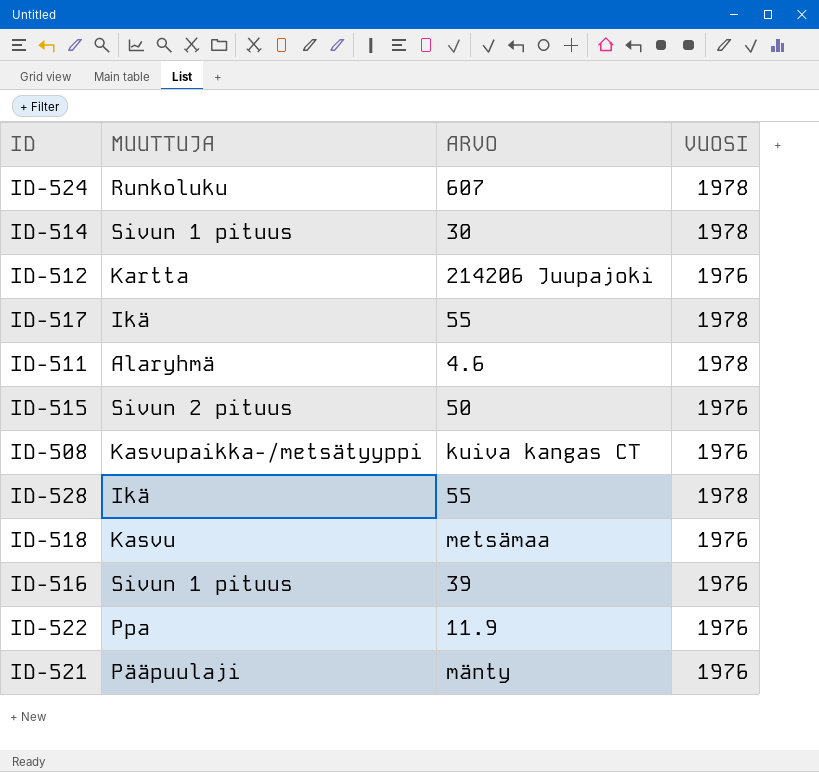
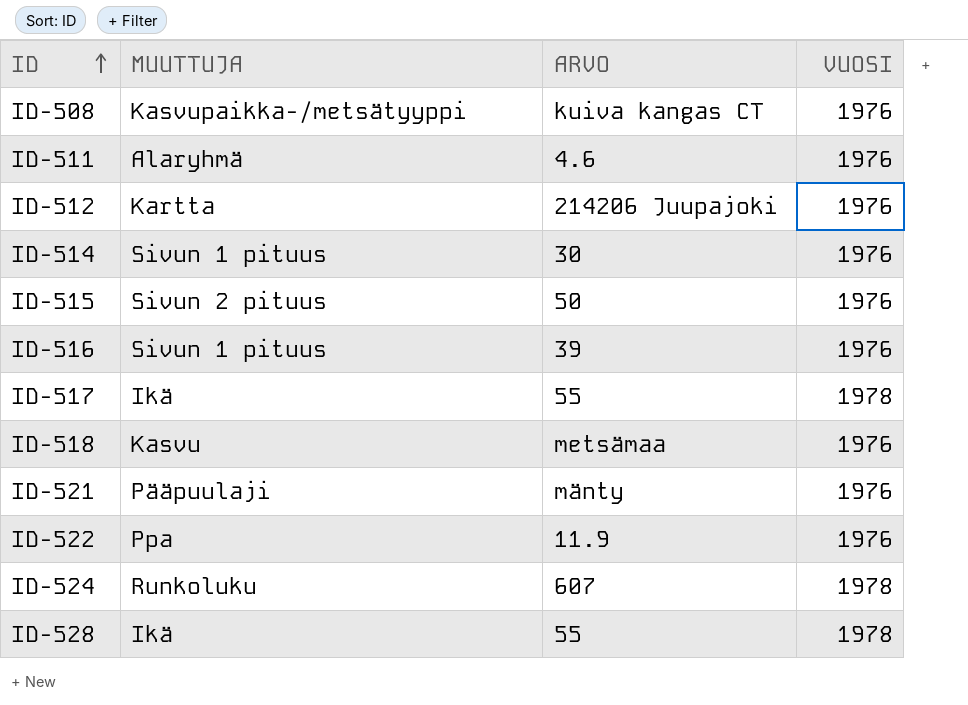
row order: none -> ID ascending
ID-511 | VUOSI: 1978 -> 1976
ID-514 | VUOSI: 1978 -> 1976

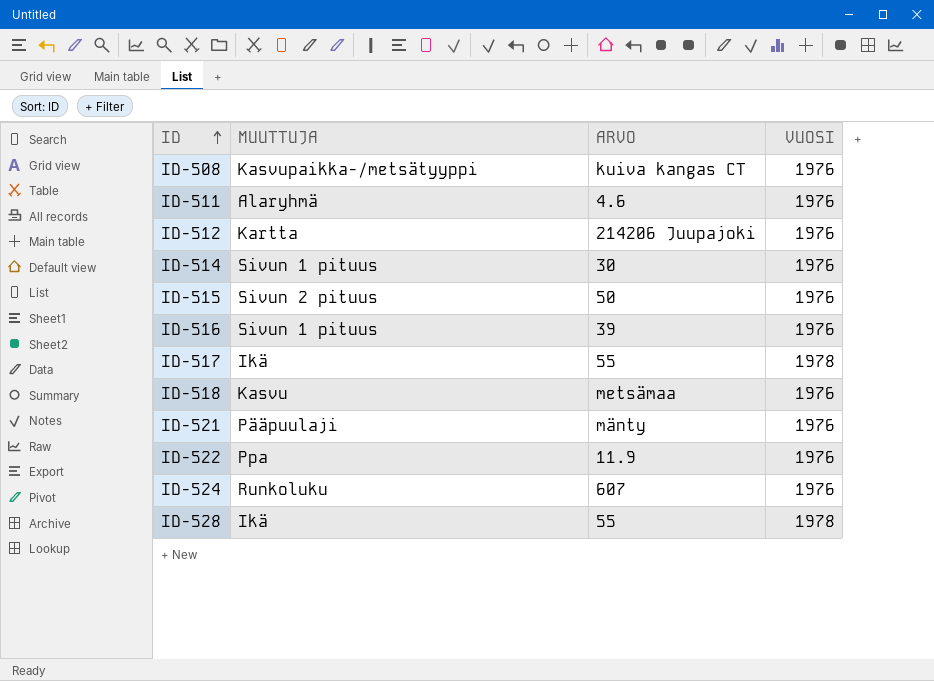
ID-524 | VUOSI: 1978 -> 1976

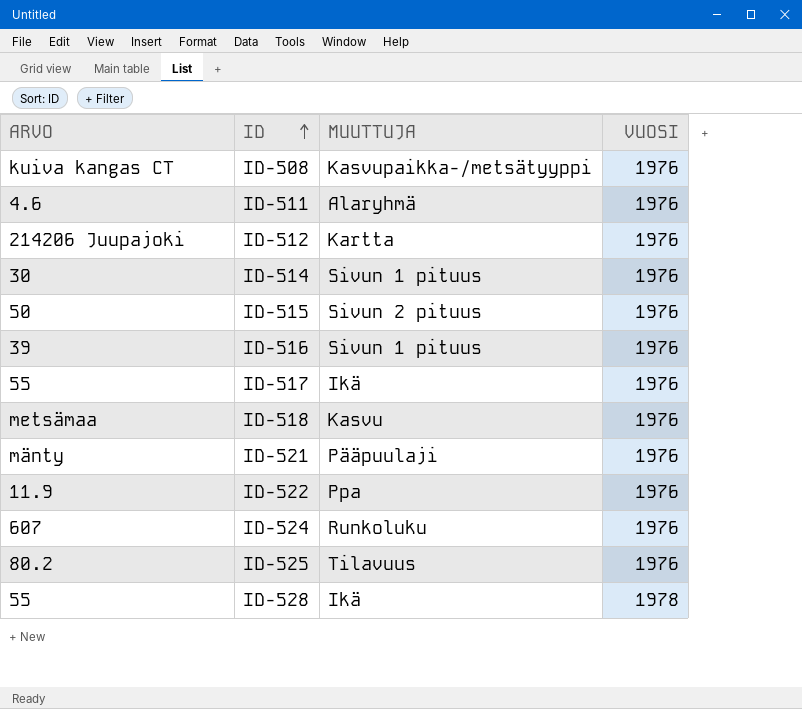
column ARVO | position: 3 -> 1
ID-517 | VUOSI: 1978 -> 1976
row ID-525: none -> 80.2 | Tilavuus | 1976

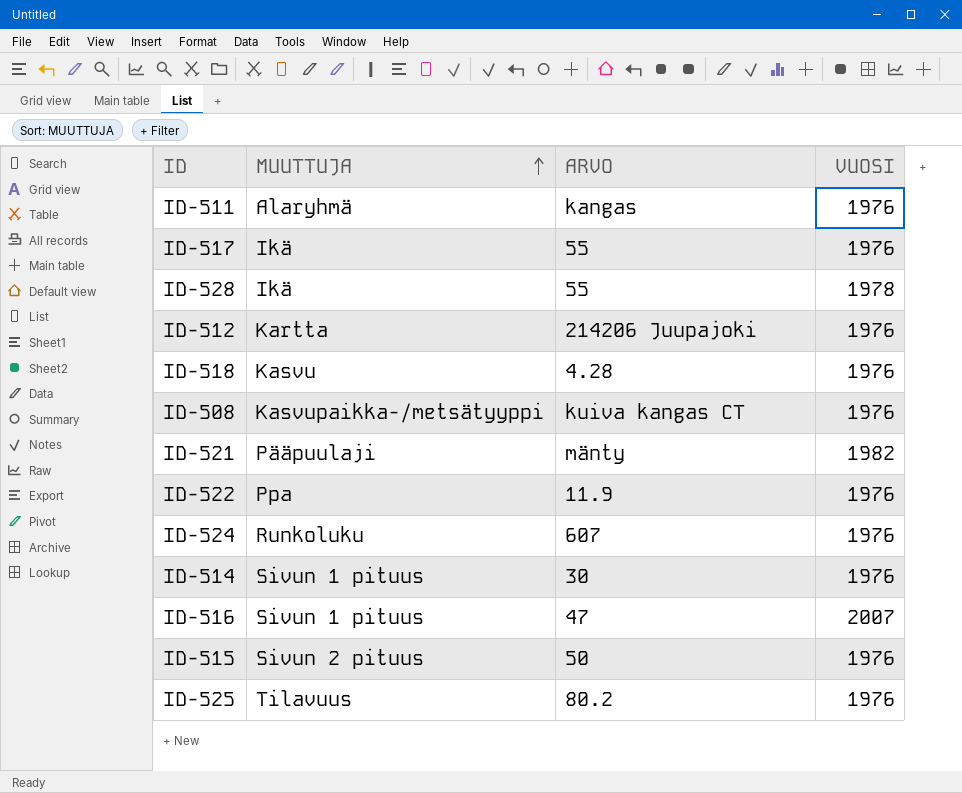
row order: ID ascending -> MUUTTUJA ascending
column ARVO | position: 1 -> 3
ID-511 | ARVO: 4.6 -> kangas
ID-518 | ARVO: metsämaa -> 4.28
ID-521 | VUOSI: 1976 -> 1982
ID-516 | ARVO: 39 -> 47
ID-516 | VUOSI: 1976 -> 2007

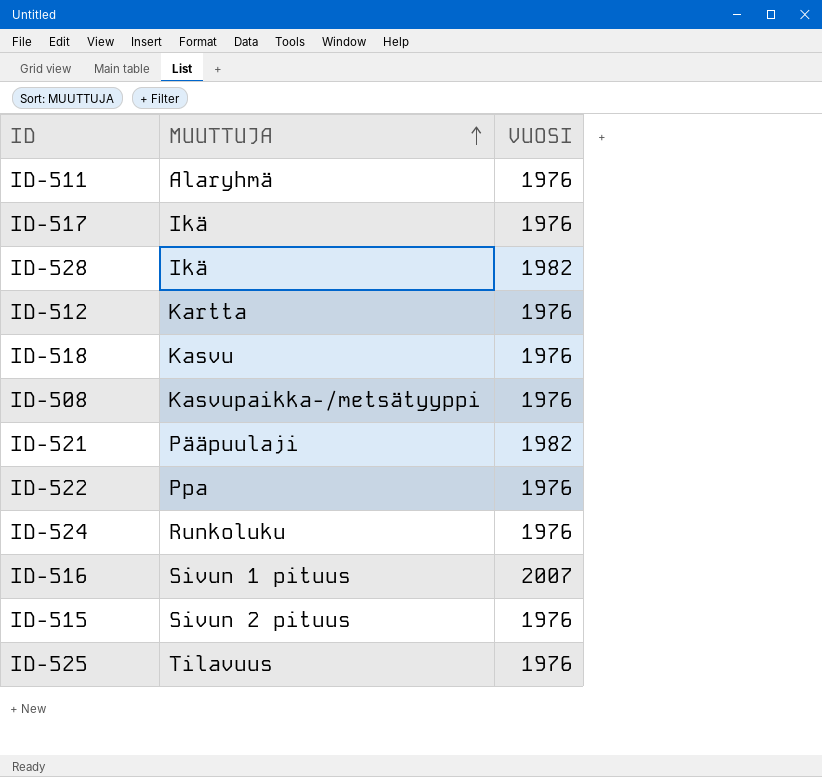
column ARVO | position: 3 -> none
row ID-514: Sivun 1 pituus | 30 | 1976 -> none
ID-528 | VUOSI: 1978 -> 1982

